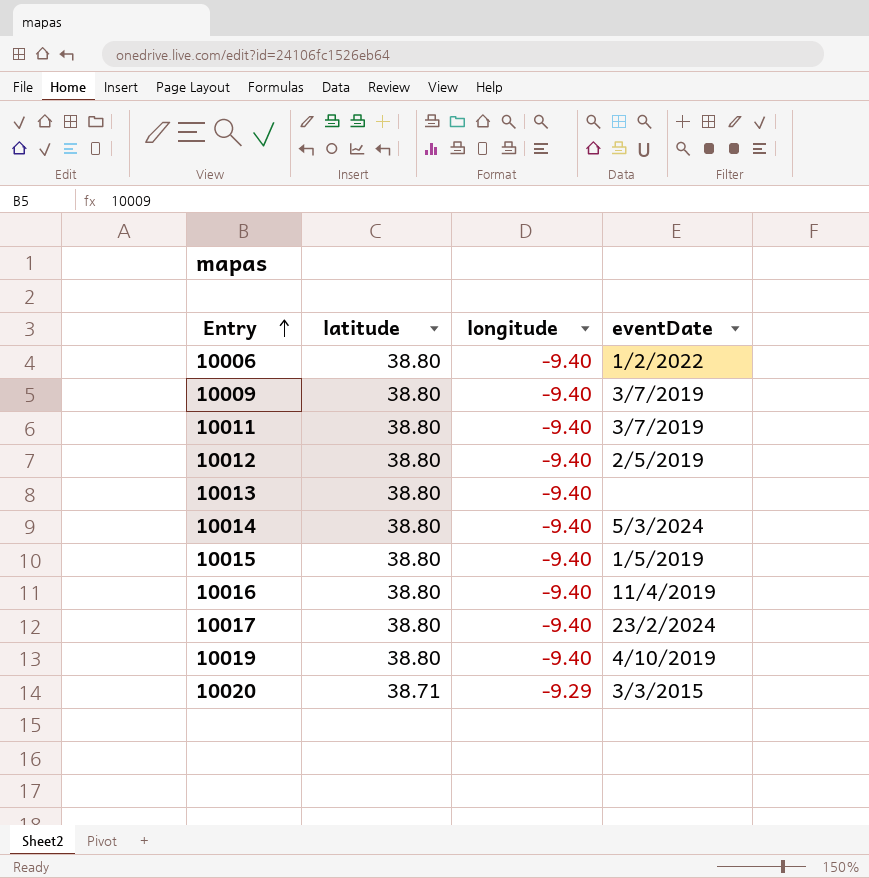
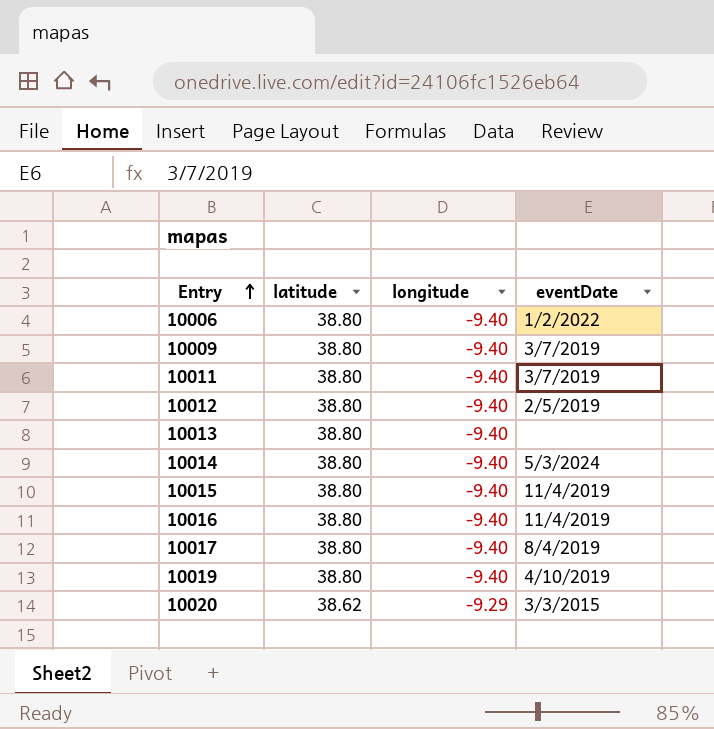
10015 | eventDate: 1/5/2019 -> 11/4/2019
10017 | eventDate: 23/2/2024 -> 8/4/2019
10020 | latitude: 38.71 -> 38.62

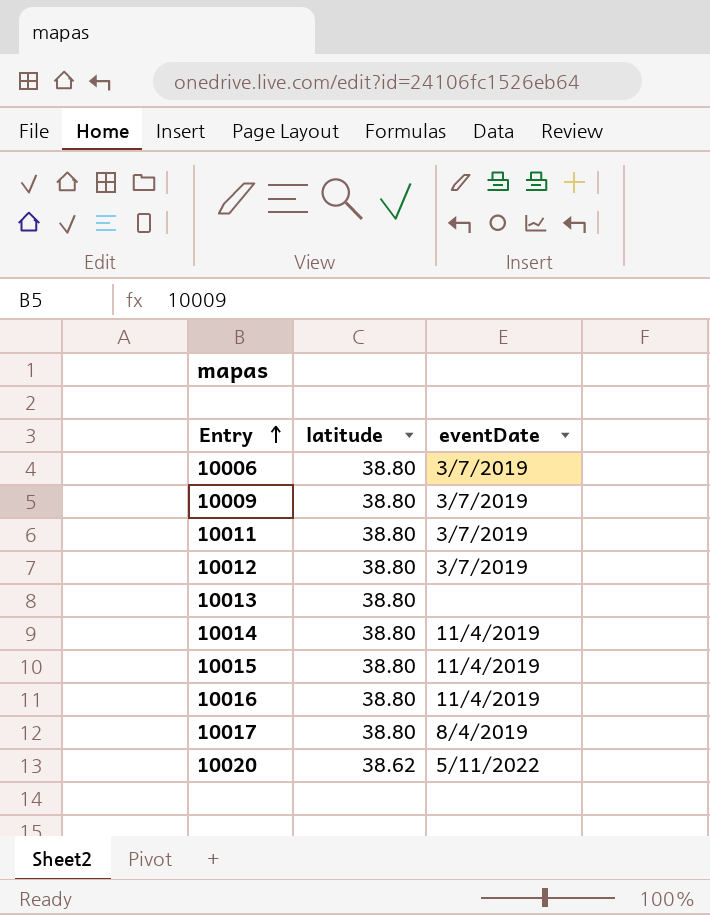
column longitude | position: 3 -> none
row 10019: 38.80 | -9.40 | 4/10/2019 -> none
10006 | eventDate: 1/2/2022 -> 3/7/2019
10012 | eventDate: 2/5/2019 -> 3/7/2019
10014 | eventDate: 5/3/2024 -> 11/4/2019
10020 | eventDate: 3/3/2015 -> 5/11/2022

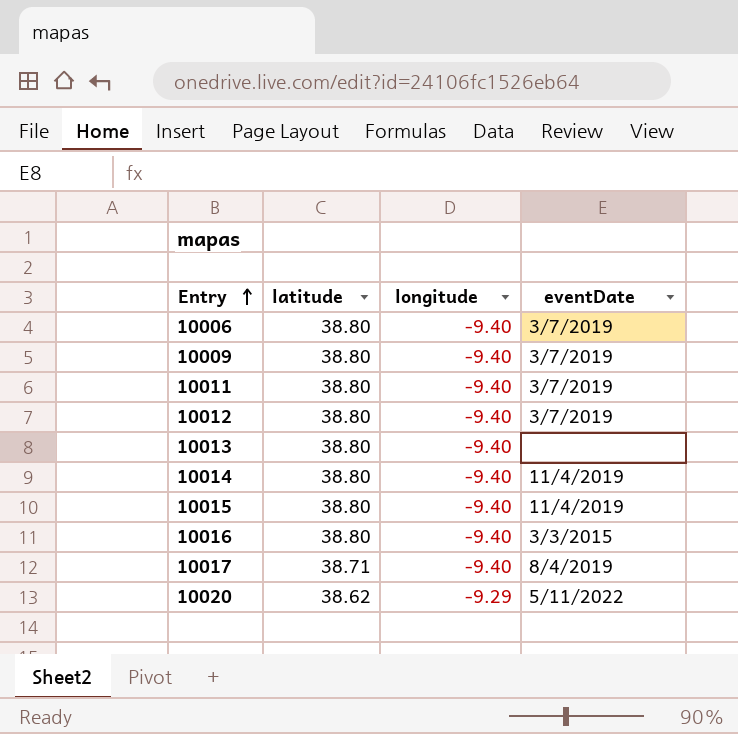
column longitude | position: none -> 3
10016 | eventDate: 11/4/2019 -> 3/3/2015
10017 | latitude: 38.80 -> 38.71

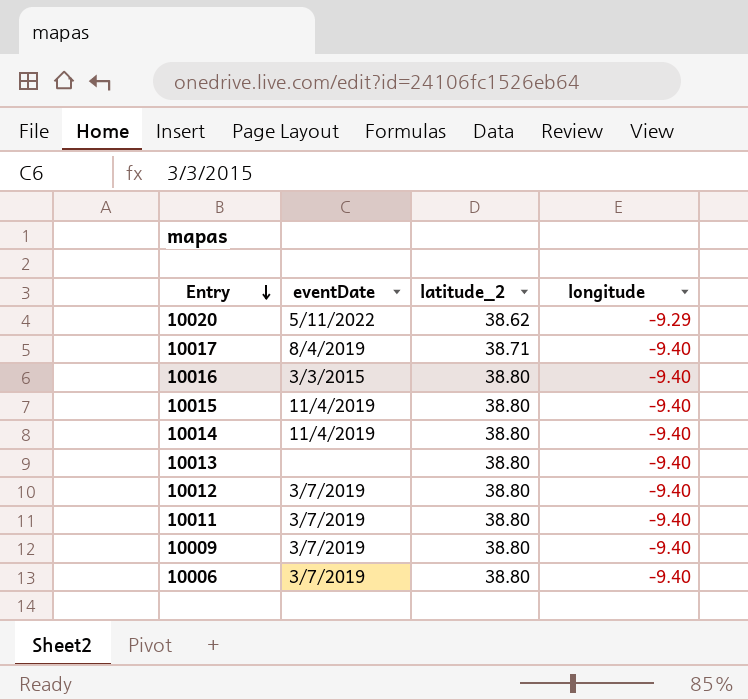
row order: Entry ascending -> Entry descending
column eventDate | position: 4 -> 2
column name: latitude -> latitude_2

